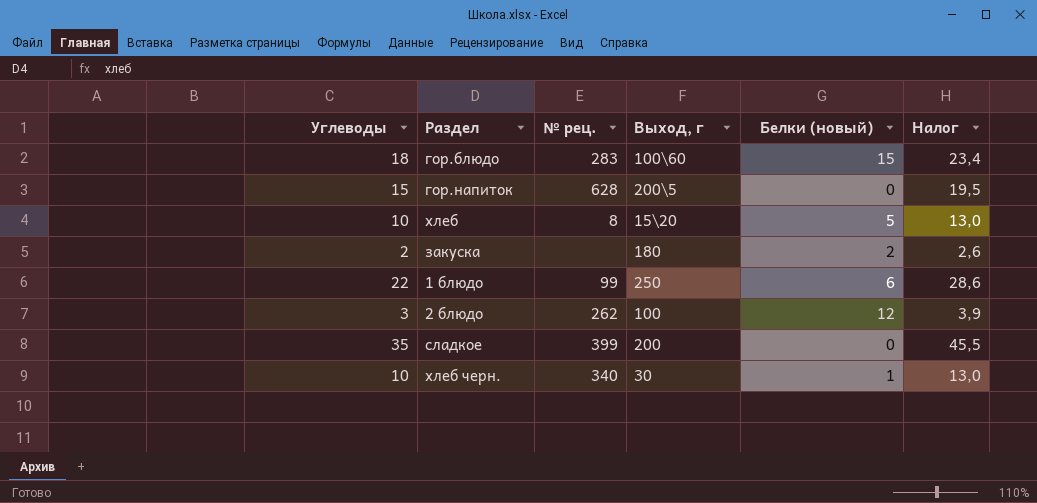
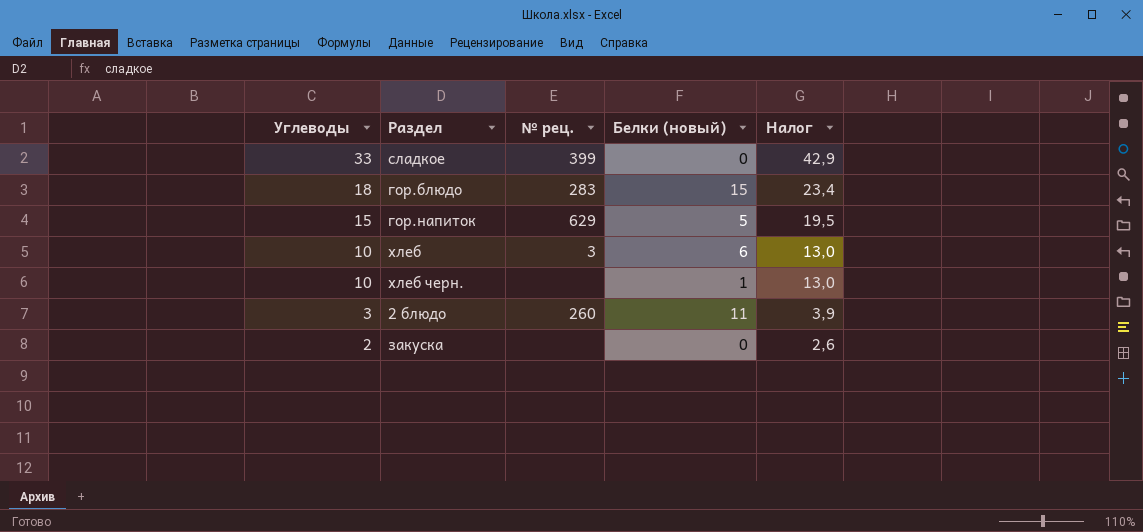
row order: none -> Углеводы descending
column Выход, г | position: 4 -> none
row 1 блюдо: 22 | 99 | 250 | 6 | 28,6 -> none
сладкое | Углеводы: 35 -> 33
сладкое | Налог: 45,5 -> 42,9
гор.напиток | № рец.: 628 -> 629
гор.напиток | Белки (новый): 0 -> 5
хлеб | № рец.: 8 -> 3
хлеб | Белки (новый): 5 -> 6
хлеб черн. | № рец.: 340 -> none
2 блюдо | № рец.: 262 -> 260
2 блюдо | Белки (новый): 12 -> 11
закуска | Белки (новый): 2 -> 0

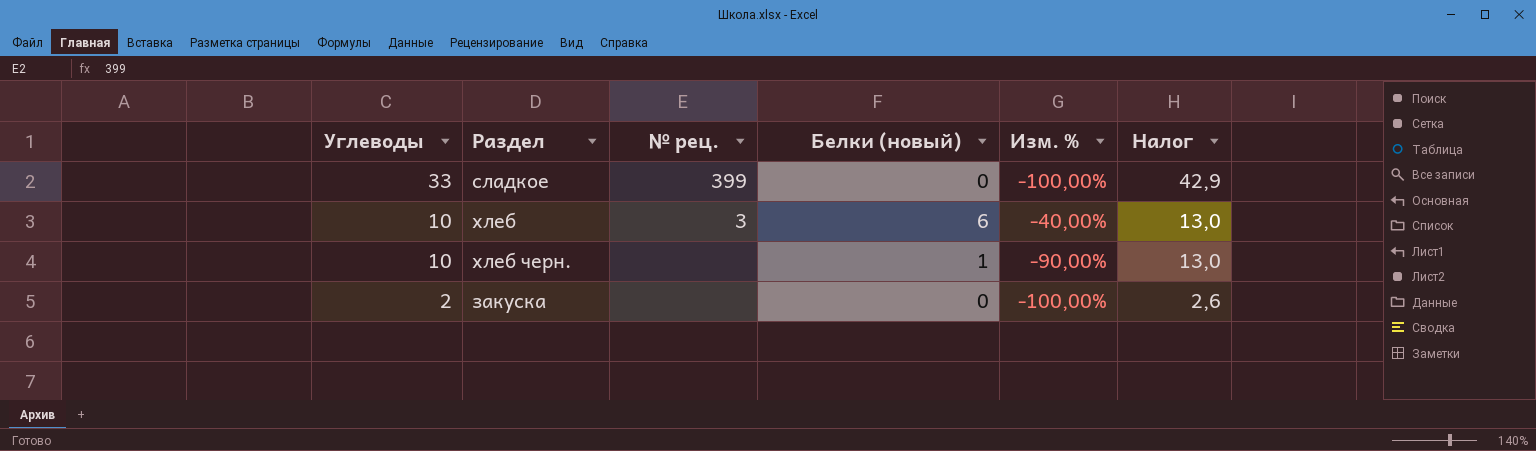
column Изм. % | formula: none -> ([Белки (новый)] - [Углеводы]) / [Углеводы]
row гор.блюдо: 18 | 283 | 15 | 23,4 -> none
row гор.напиток: 15 | 629 | 5 | 19,5 -> none
row 2 блюдо: 3 | 260 | 11 | 3,9 -> none

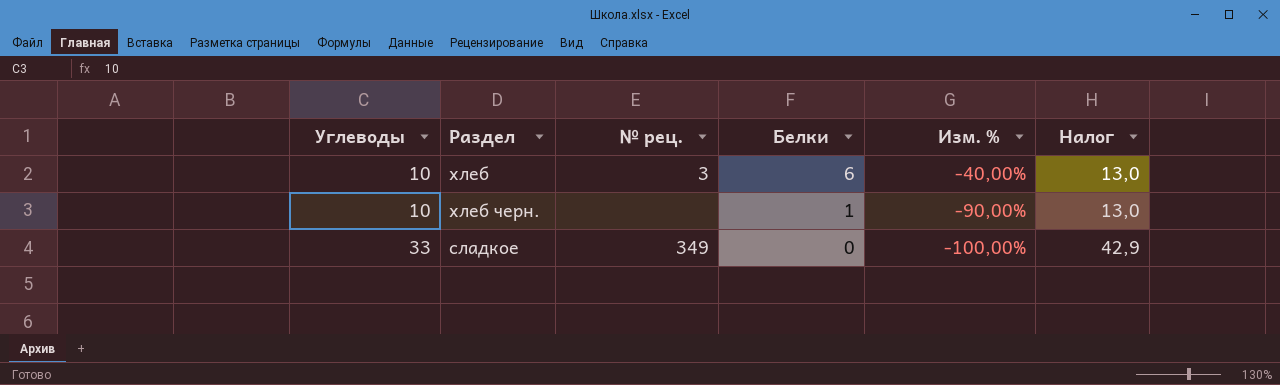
row order: Углеводы descending -> Углеводы ascending
column name: Белки (новый) -> Белки
row закуска: 2 | none | 0 | -100,00% | 2,6 -> none
сладкое | № рец.: 399 -> 349

